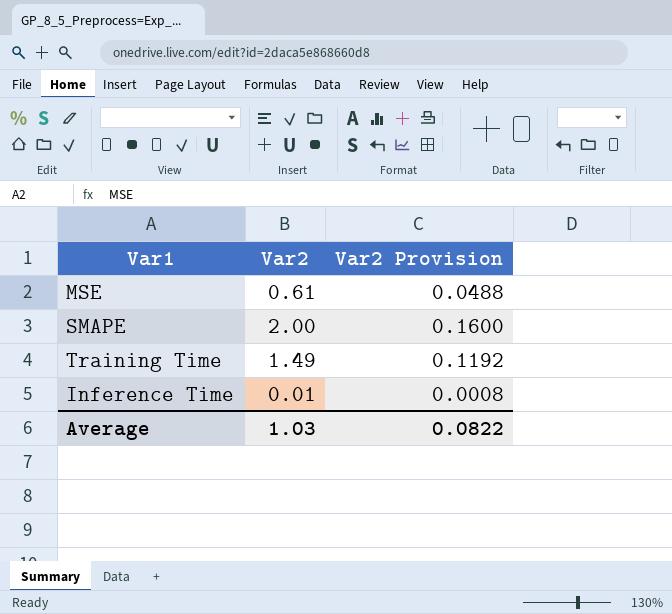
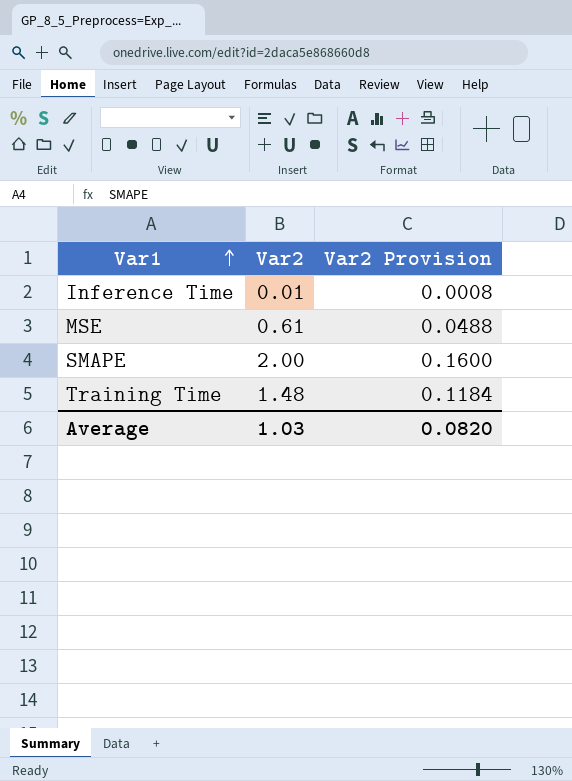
row order: none -> Var1 ascending
Training Time | Var2: 1.49 -> 1.48
Training Time | Var2 Provision: 0.1192 -> 0.1184
Average | Var2 Provision: 0.0822 -> 0.0820

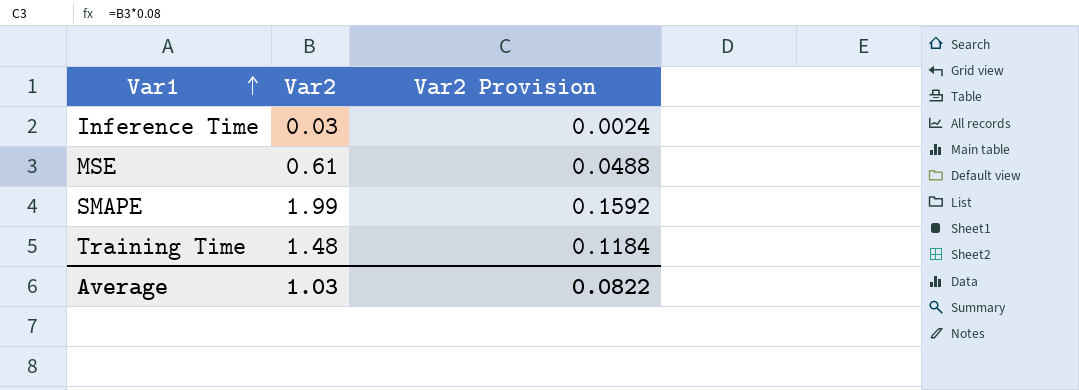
Inference Time | Var2: 0.01 -> 0.03
Inference Time | Var2 Provision: 0.0008 -> 0.0024
SMAPE | Var2: 2.00 -> 1.99
SMAPE | Var2 Provision: 0.1600 -> 0.1592
Average | Var2 Provision: 0.0820 -> 0.0822

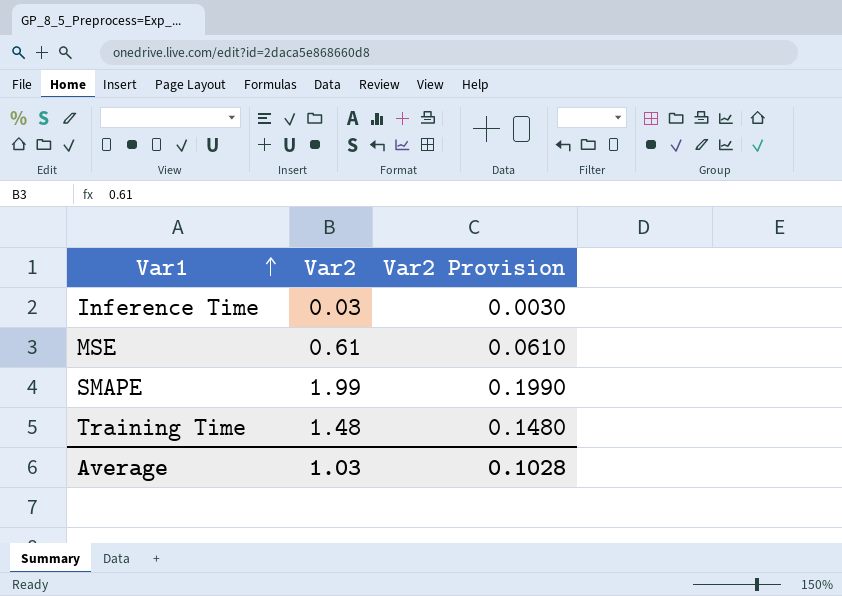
column Var2 Provision | formula: [Var2] * 0.08 -> [Var2] * 0.1
Average | Var2 Provision: 0.0822 -> 0.1028

